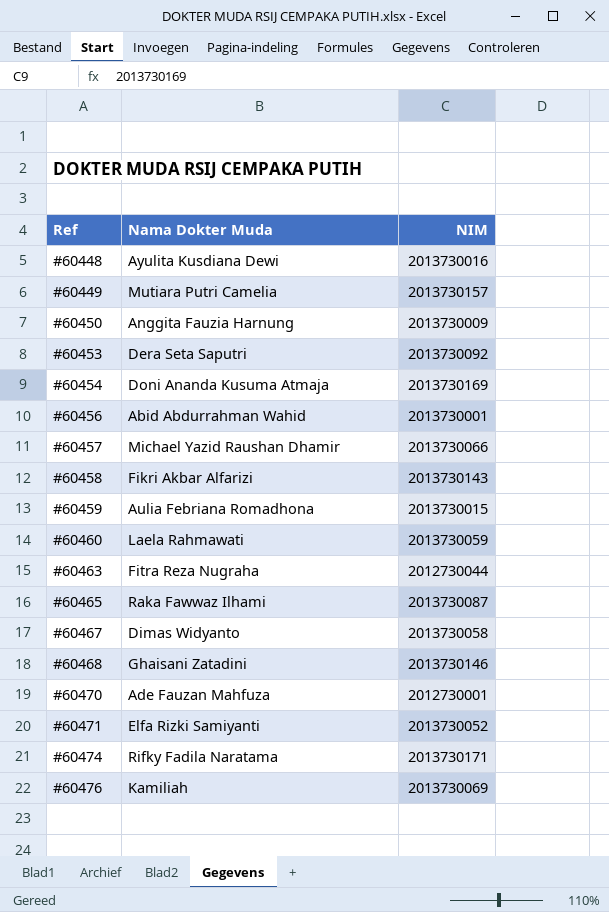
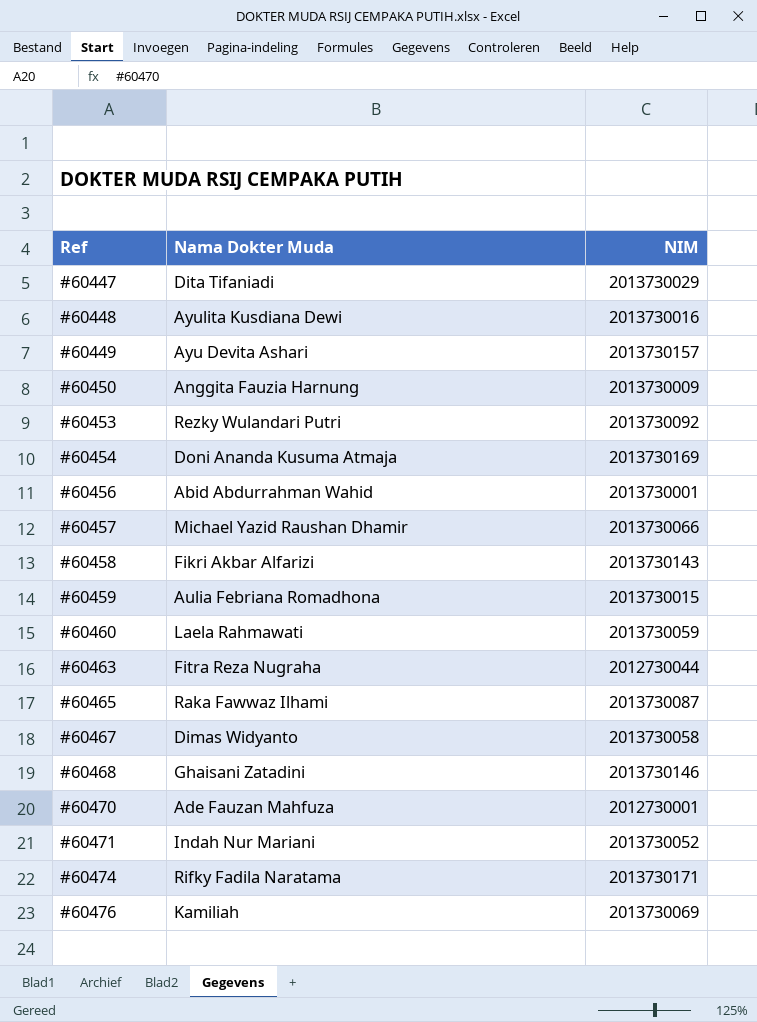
row #60447: none -> Dita Tifaniadi | 2013730029
#60449 | Nama Dokter Muda: Mutiara Putri Camelia -> Ayu Devita Ashari
#60453 | Nama Dokter Muda: Dera Seta Saputri -> Rezky Wulandari Putri
#60471 | Nama Dokter Muda: Elfa Rizki Samiyanti -> Indah Nur Mariani

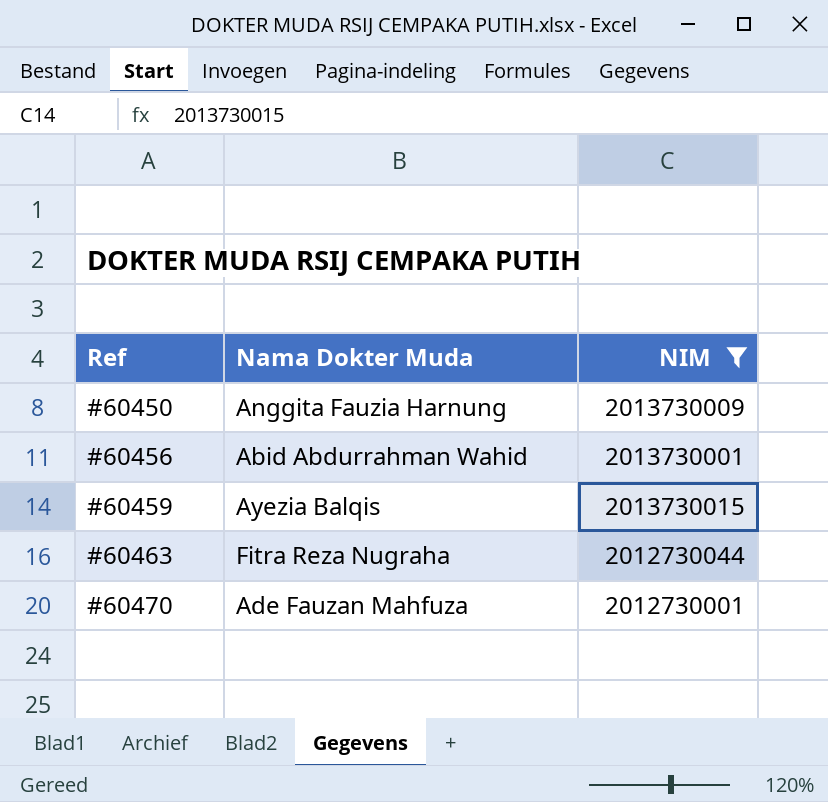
filter: none -> NIM <= 2013730015
#60459 | Nama Dokter Muda: Aulia Febriana Romadhona -> Ayezia Balqis

